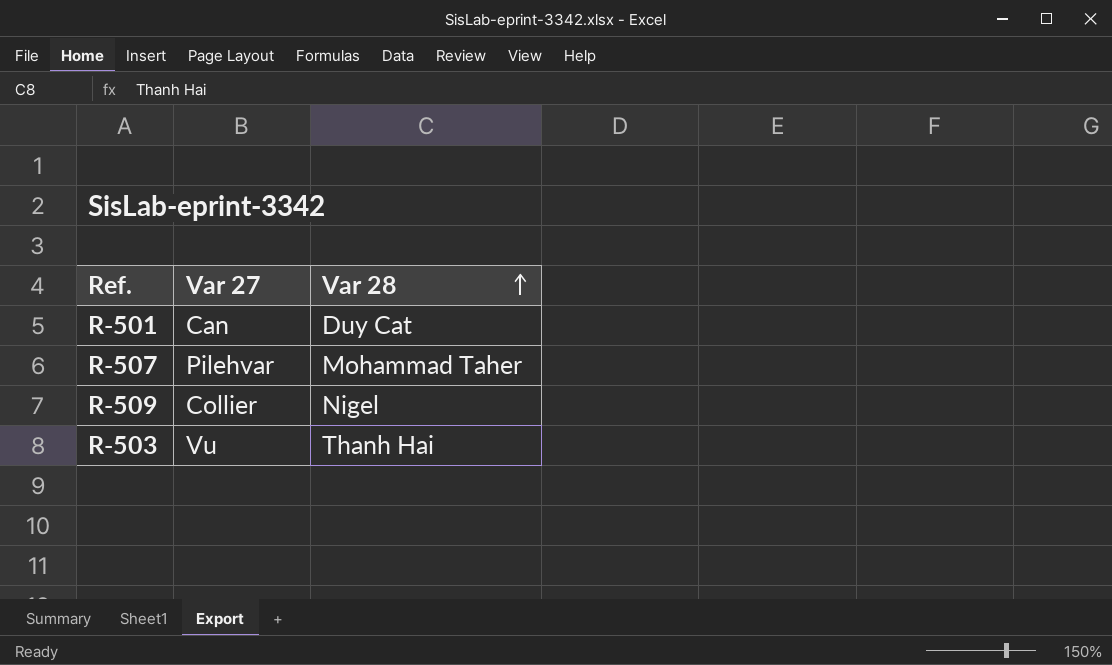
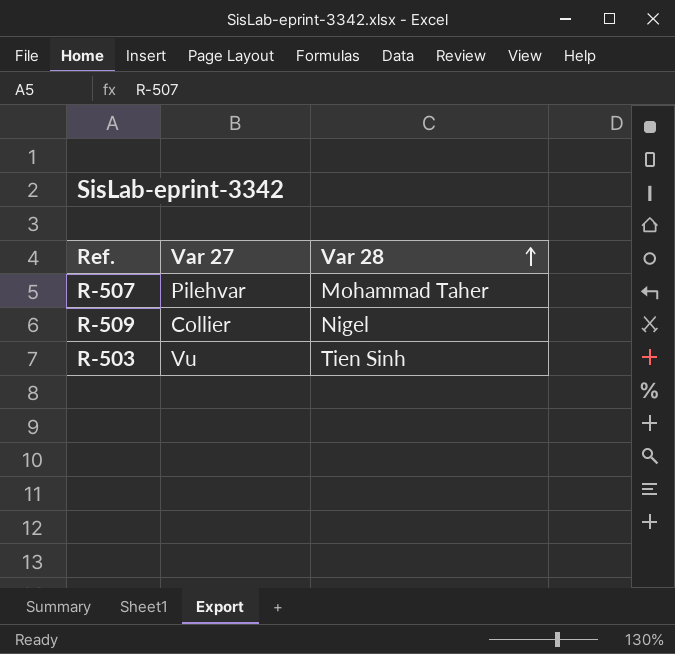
row R-501: Can | Duy Cat -> none
R-503 | Var 28: Thanh Hai -> Tien Sinh

